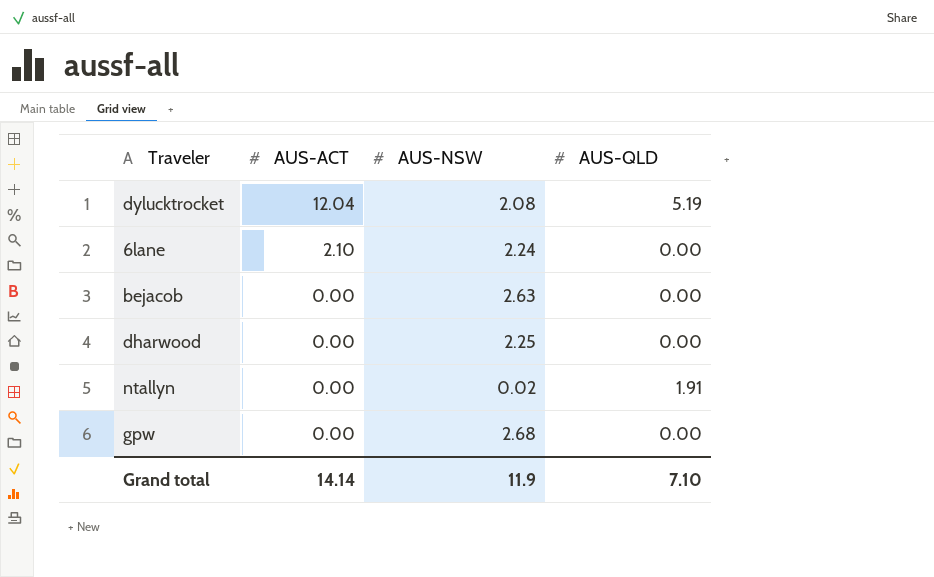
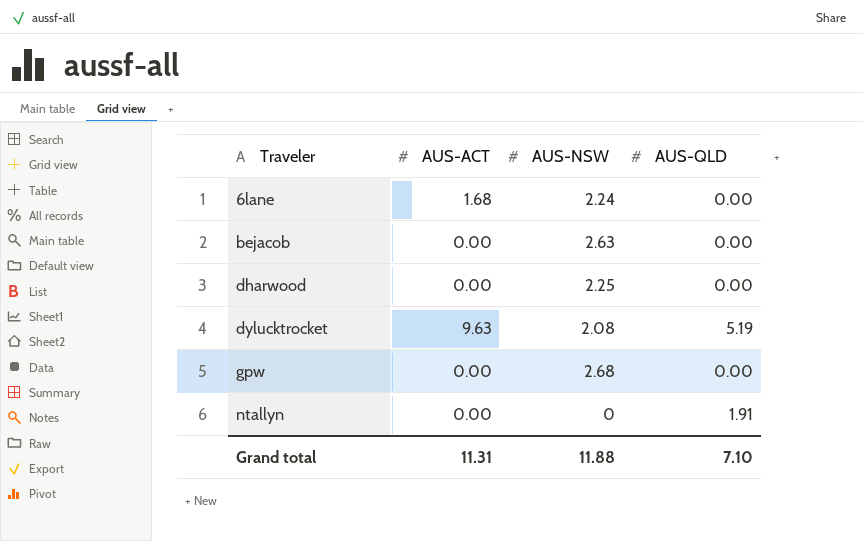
row order: AUS-ACT descending -> Traveler ascending
6lane | AUS-ACT: 2.10 -> 1.68
dylucktrocket | AUS-ACT: 12.04 -> 9.63
ntallyn | AUS-NSW: 0.02 -> 0
Grand total | AUS-ACT: 14.14 -> 11.31
Grand total | AUS-NSW: 11.9 -> 11.88

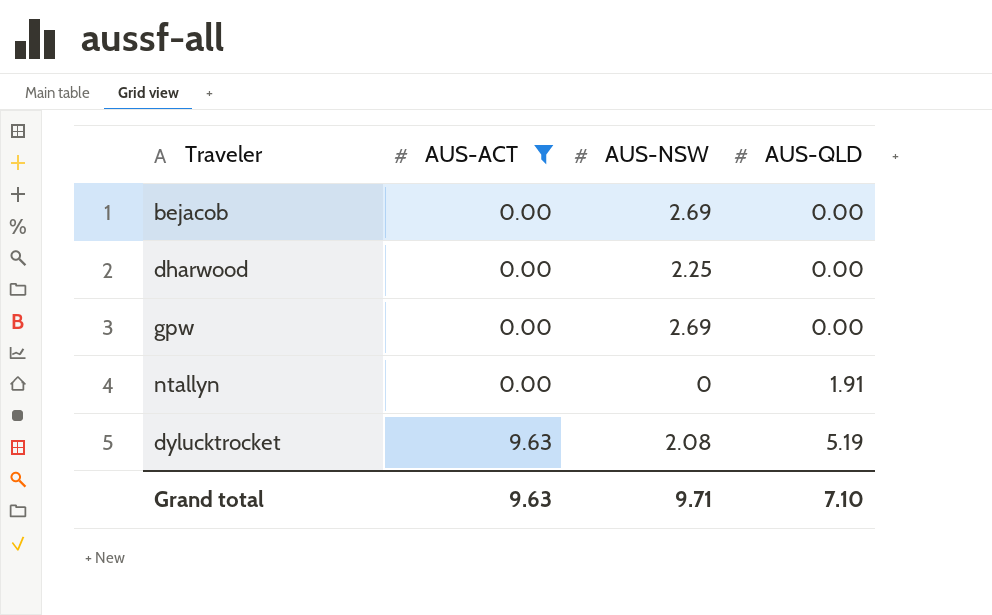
filter: none -> AUS-ACT != 1.68
row order: Traveler ascending -> AUS-ACT ascending
bejacob | AUS-NSW: 2.63 -> 2.69
gpw | AUS-NSW: 2.68 -> 2.69
Grand total | AUS-ACT: 11.31 -> 9.63
Grand total | AUS-NSW: 11.88 -> 9.71

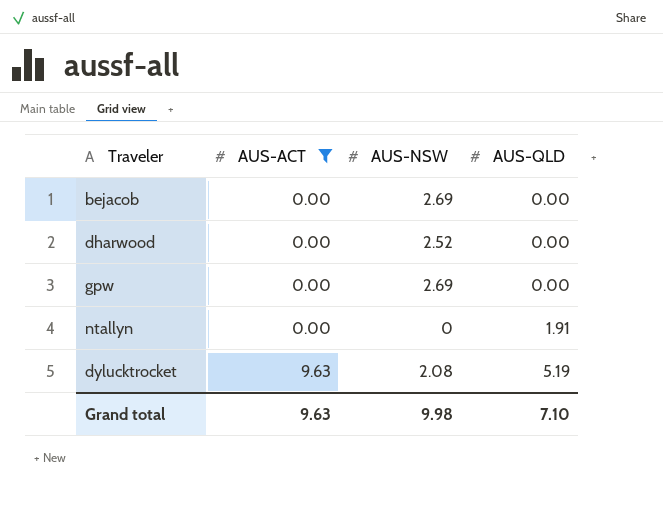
dharwood | AUS-NSW: 2.25 -> 2.52
Grand total | AUS-NSW: 9.71 -> 9.98

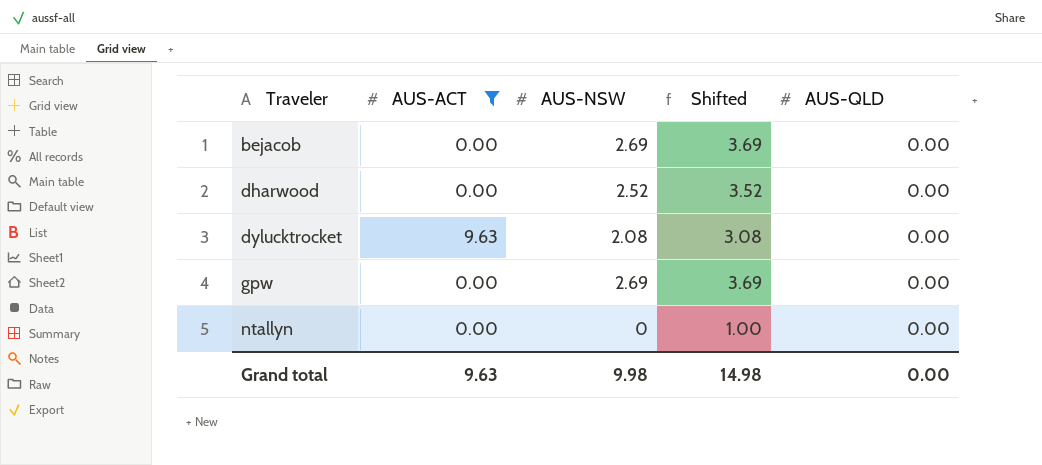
row order: AUS-ACT ascending -> Traveler ascending
column Shifted | formula: none -> [AUS-NSW] + 1
dylucktrocket | AUS-QLD: 5.19 -> 0.00
ntallyn | AUS-QLD: 1.91 -> 0.00
Grand total | AUS-QLD: 7.10 -> 0.00

